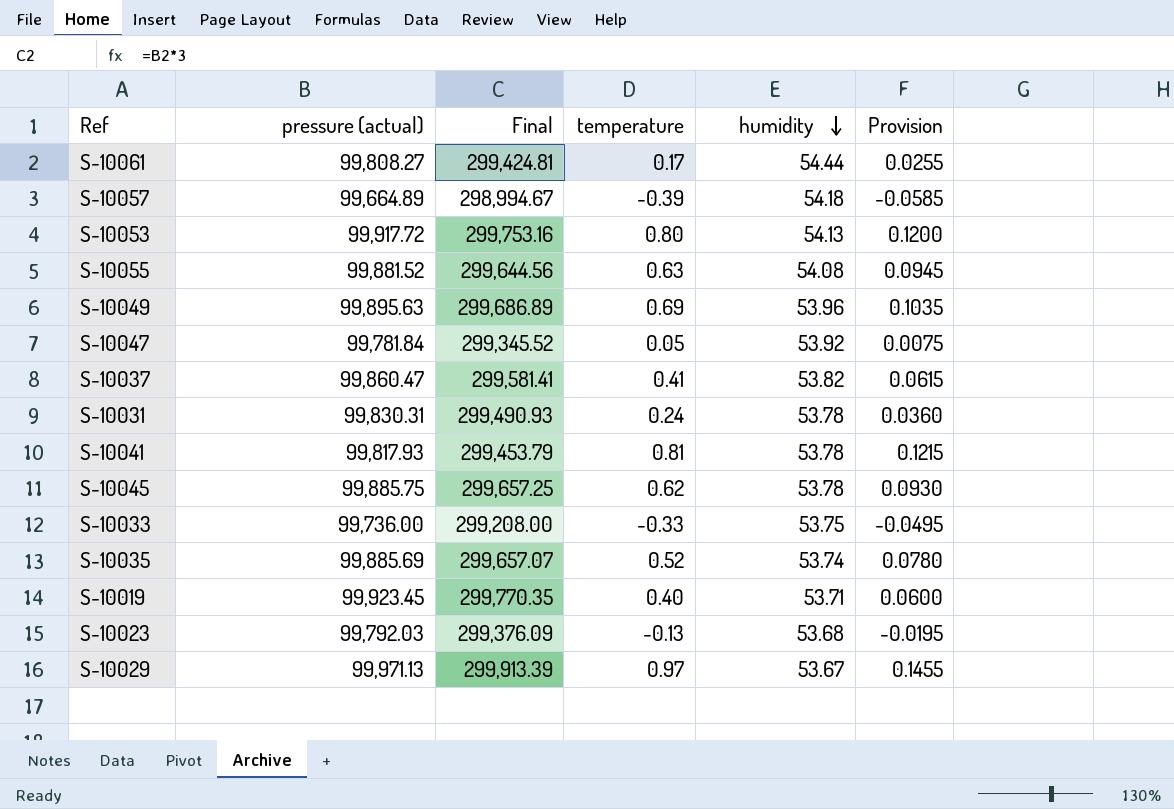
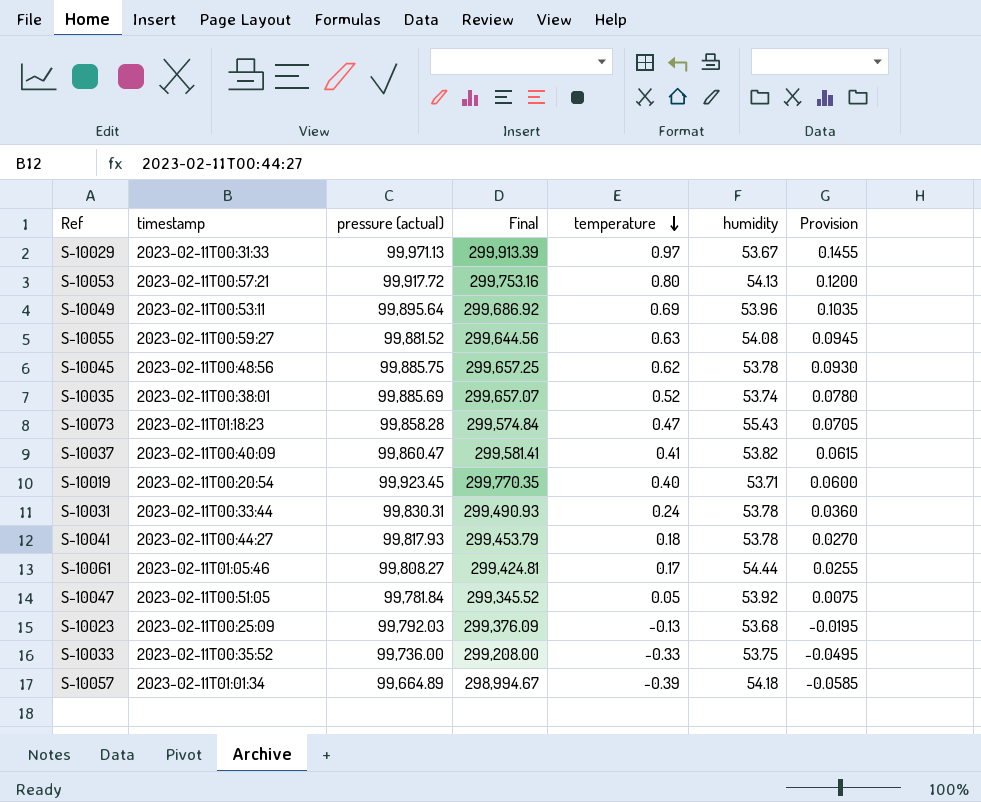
row order: humidity descending -> temperature descending
column timestamp | position: none -> 2
S-10049 | pressure (actual): 99,895.63 -> 99,895.64
S-10049 | Final: 299,686.89 -> 299,686.92
row S-10073: none -> 2023-02-11T01:18:23 | 99,858.28 | 299,574.84 | 0.47 | 55.43 | 0.0705
S-10041 | temperature: 0.81 -> 0.18
S-10041 | Provision: 0.1215 -> 0.0270

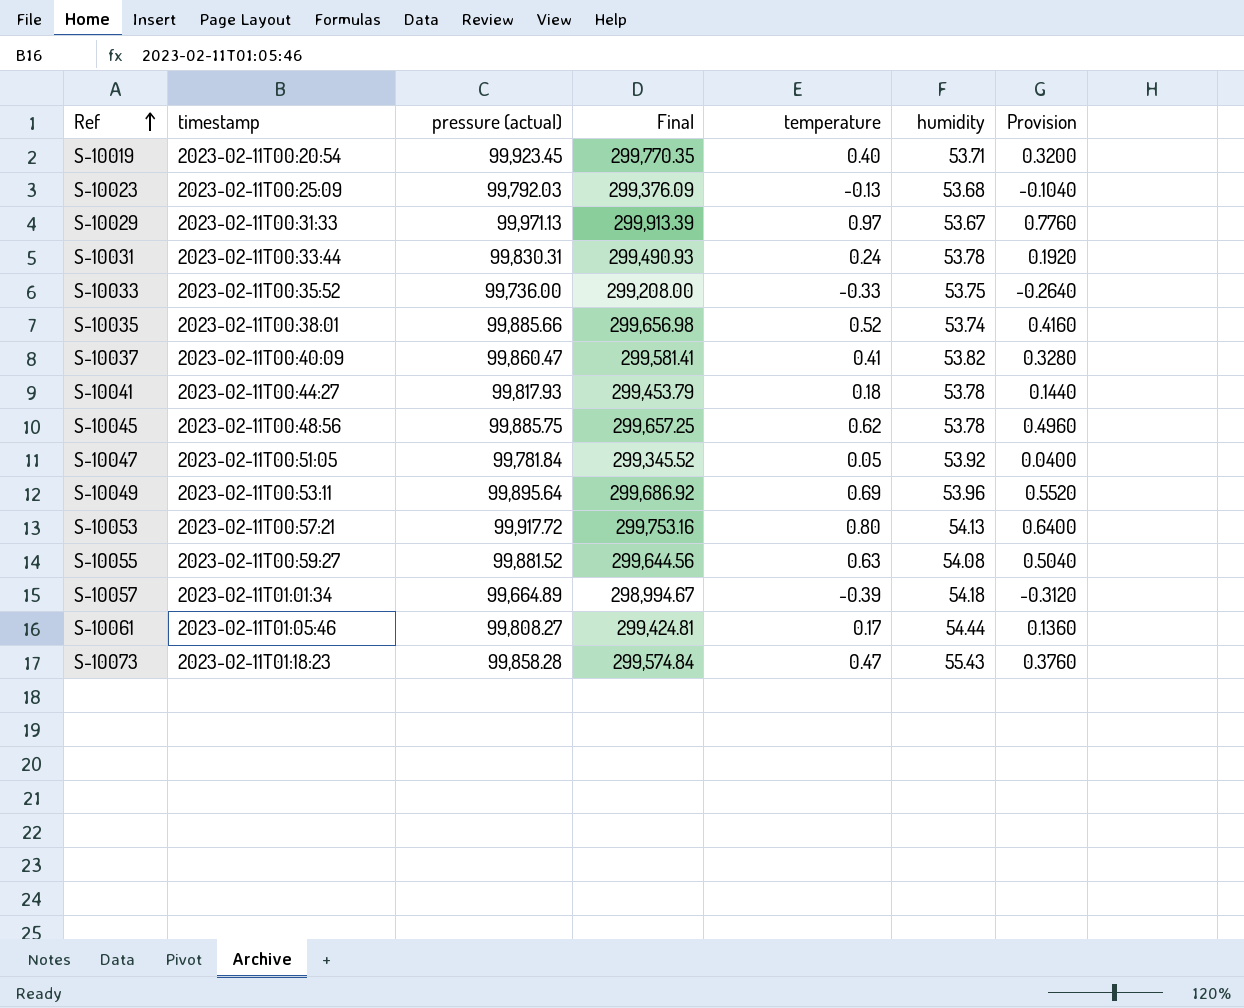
row order: temperature descending -> Ref ascending
column Provision | formula: [temperature] * 0.15 -> [temperature] * 0.8
S-10035 | pressure (actual): 99,885.69 -> 99,885.66
S-10035 | Final: 299,657.07 -> 299,656.98

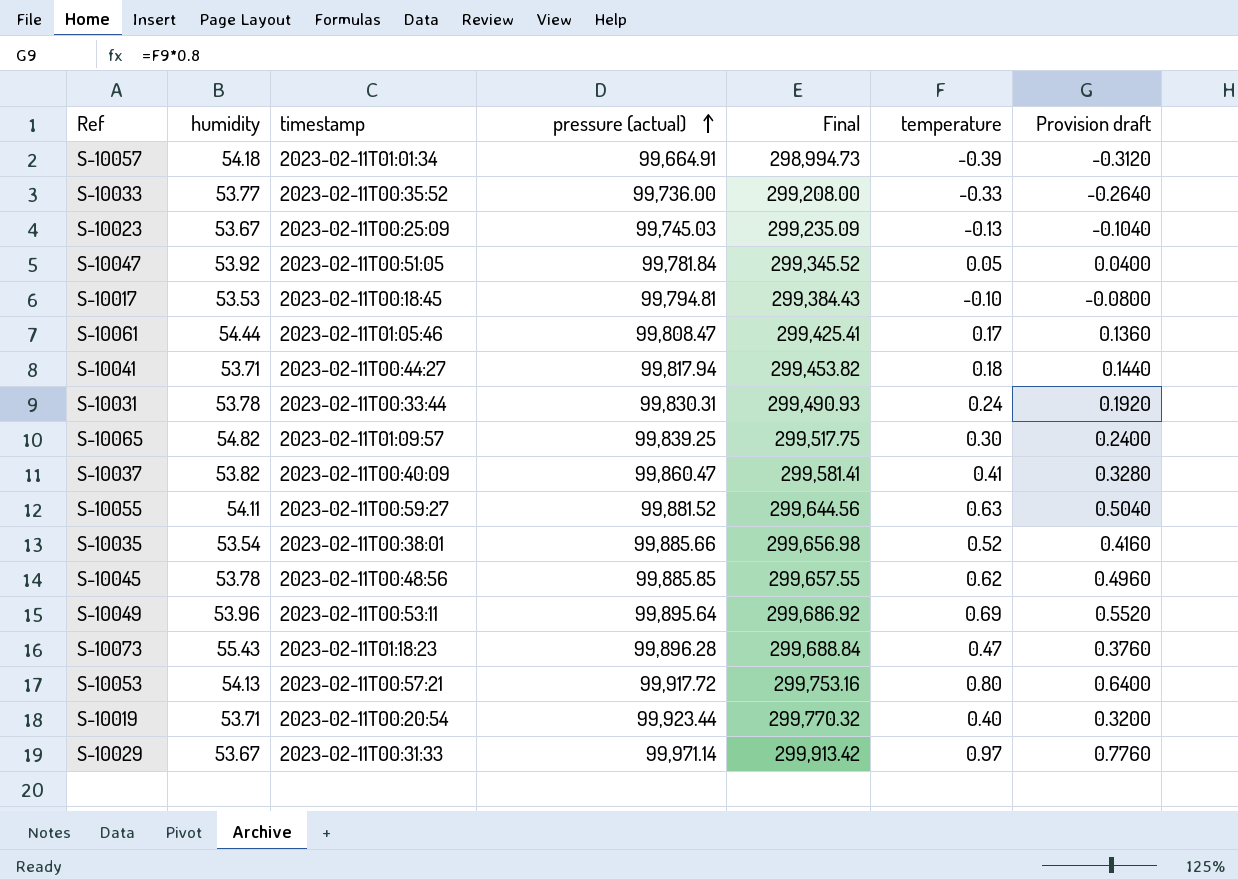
row order: Ref ascending -> pressure (actual) ascending
column humidity | position: 6 -> 2
column name: Provision -> Provision draft
S-10057 | pressure (actual): 99,664.89 -> 99,664.91
S-10057 | Final: 298,994.67 -> 298,994.73
S-10033 | humidity: 53.75 -> 53.77
S-10023 | humidity: 53.68 -> 53.67
S-10023 | pressure (actual): 99,792.03 -> 99,745.03
S-10023 | Final: 299,376.09 -> 299,235.09
row S-10017: none -> 53.53 | 2023-02-11T00:18:45 | 99,794.81 | 299,384.43 | -0.10 | -0.0800
S-10061 | pressure (actual): 99,808.27 -> 99,808.47
S-10061 | Final: 299,424.81 -> 299,425.41
S-10041 | humidity: 53.78 -> 53.71
S-10041 | pressure (actual): 99,817.93 -> 99,817.94
S-10041 | Final: 299,453.79 -> 299,453.82
row S-10065: none -> 54.82 | 2023-02-11T01:09:57 | 99,839.25 | 299,517.75 | 0.30 | 0.2400
S-10055 | humidity: 54.08 -> 54.11
S-10035 | humidity: 53.74 -> 53.54
S-10045 | pressure (actual): 99,885.75 -> 99,885.85
S-10045 | Final: 299,657.25 -> 299,657.55
S-10073 | pressure (actual): 99,858.28 -> 99,896.28
S-10073 | Final: 299,574.84 -> 299,688.84
S-10019 | pressure (actual): 99,923.45 -> 99,923.44
S-10019 | Final: 299,770.35 -> 299,770.32
S-10029 | pressure (actual): 99,971.13 -> 99,971.14
S-10029 | Final: 299,913.39 -> 299,913.42

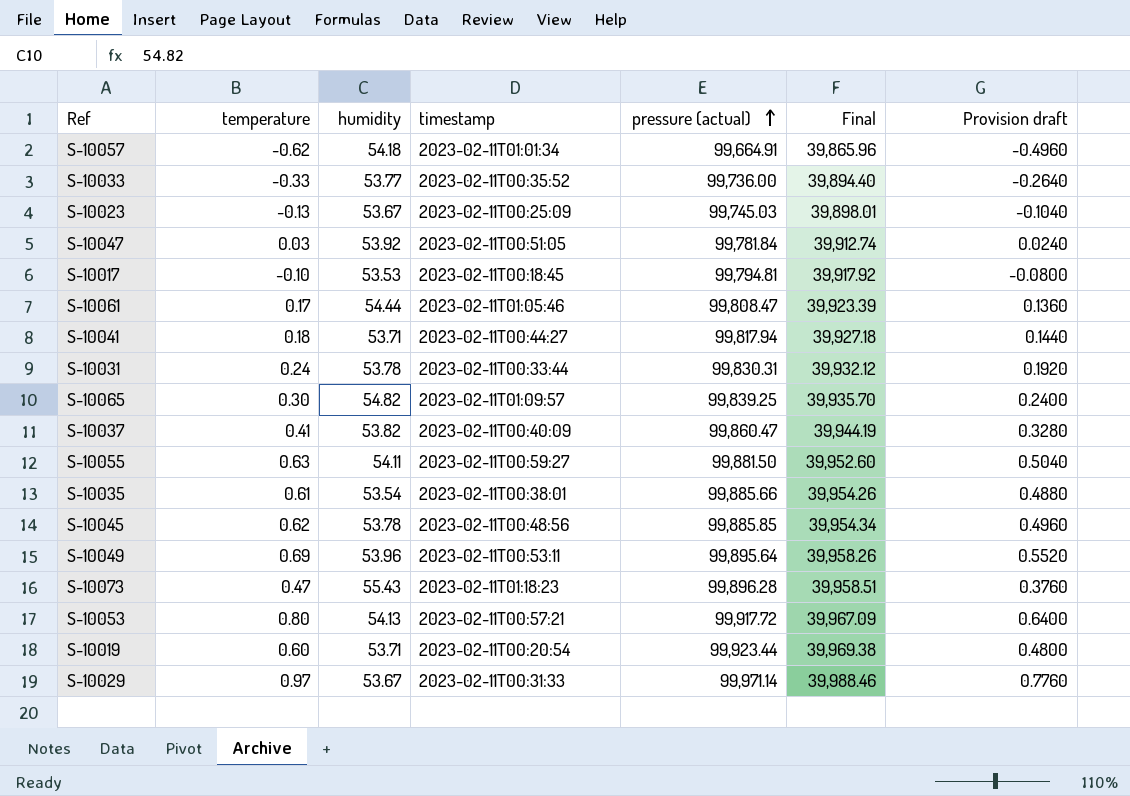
column temperature | position: 6 -> 2
column Final | formula: [pressure (actual)] * 3 -> [pressure (actual)] * 0.4
S-10057 | temperature: -0.39 -> -0.62
S-10057 | Provision draft: -0.3120 -> -0.4960
S-10047 | temperature: 0.05 -> 0.03
S-10047 | Provision draft: 0.0400 -> 0.0240
S-10055 | pressure (actual): 99,881.52 -> 99,881.50
S-10035 | temperature: 0.52 -> 0.61
S-10035 | Provision draft: 0.4160 -> 0.4880
S-10019 | temperature: 0.40 -> 0.60
S-10019 | Provision draft: 0.3200 -> 0.4800

